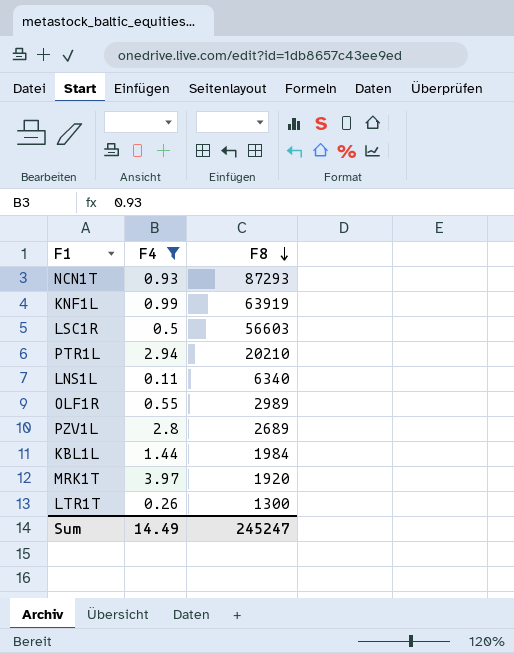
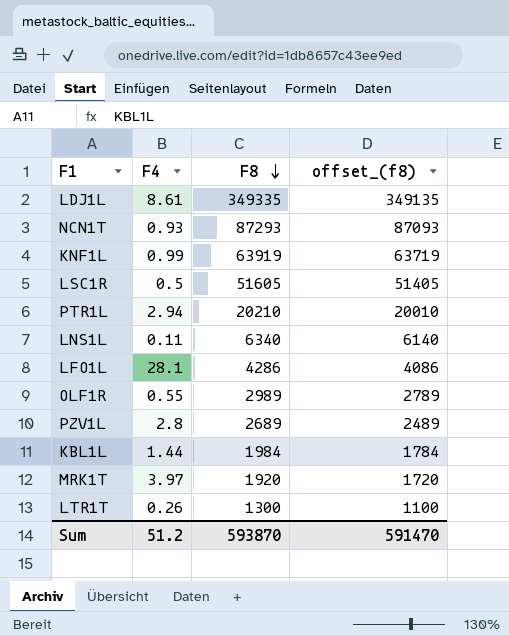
filter: F4 <= 3.97 -> none
column offset_(f8) | formula: none -> [F8] - 200
LSC1R | F8: 56603 -> 51605
Sum | F4: 14.49 -> 51.2
Sum | F8: 245247 -> 593870

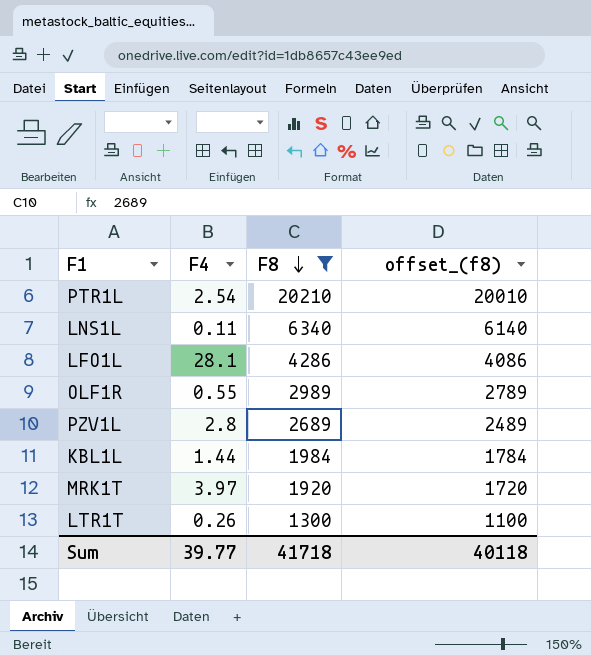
filter: none -> F8 <= 20210
PTR1L | F4: 2.94 -> 2.54
Sum | F4: 51.2 -> 39.77
Sum | F8: 593870 -> 41718
Sum | offset_(f8): 591470 -> 40118

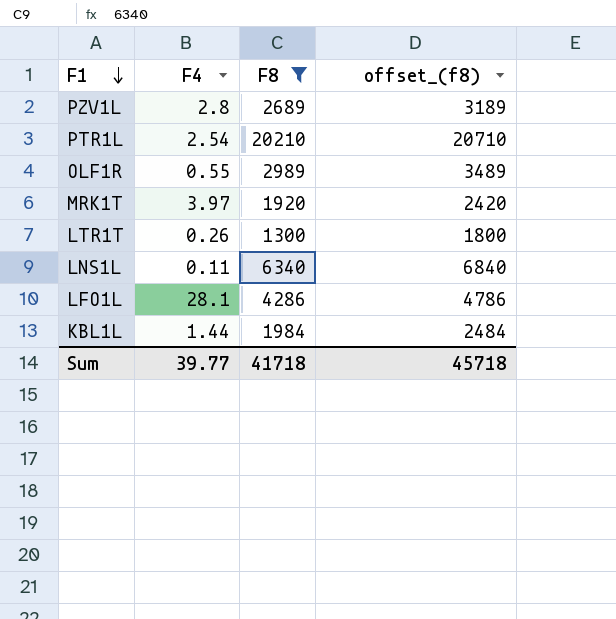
row order: F8 descending -> F1 descending
column offset_(f8) | formula: [F8] - 200 -> [F8] + 500
Sum | offset_(f8): 40118 -> 45718

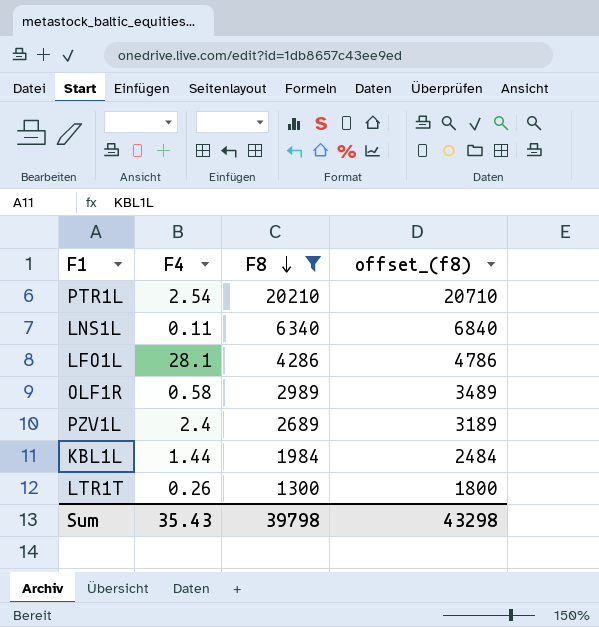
row order: F1 descending -> F8 descending
row MRK1T: 3.97 | 1920 | 2420 -> none
OLF1R | F4: 0.55 -> 0.58
PZV1L | F4: 2.8 -> 2.4
Sum | F4: 39.77 -> 35.43
Sum | F8: 41718 -> 39798
Sum | offset_(f8): 45718 -> 43298

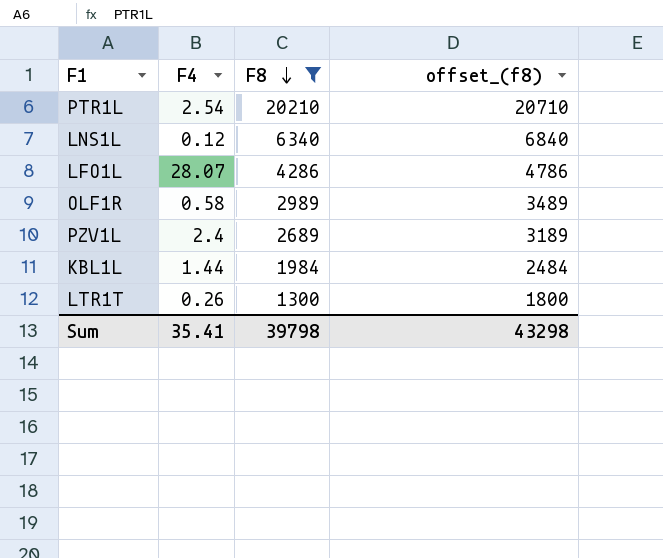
LNS1L | F4: 0.11 -> 0.12
LFO1L | F4: 28.1 -> 28.07
Sum | F4: 35.43 -> 35.41

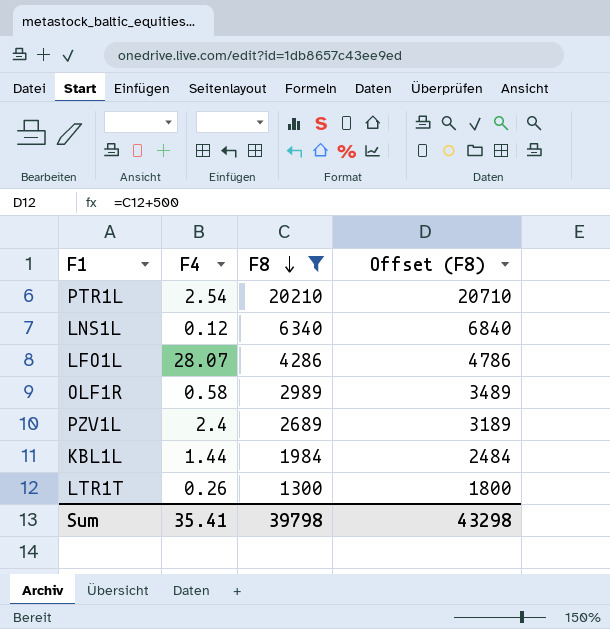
column name: offset_(f8) -> Offset (F8)

